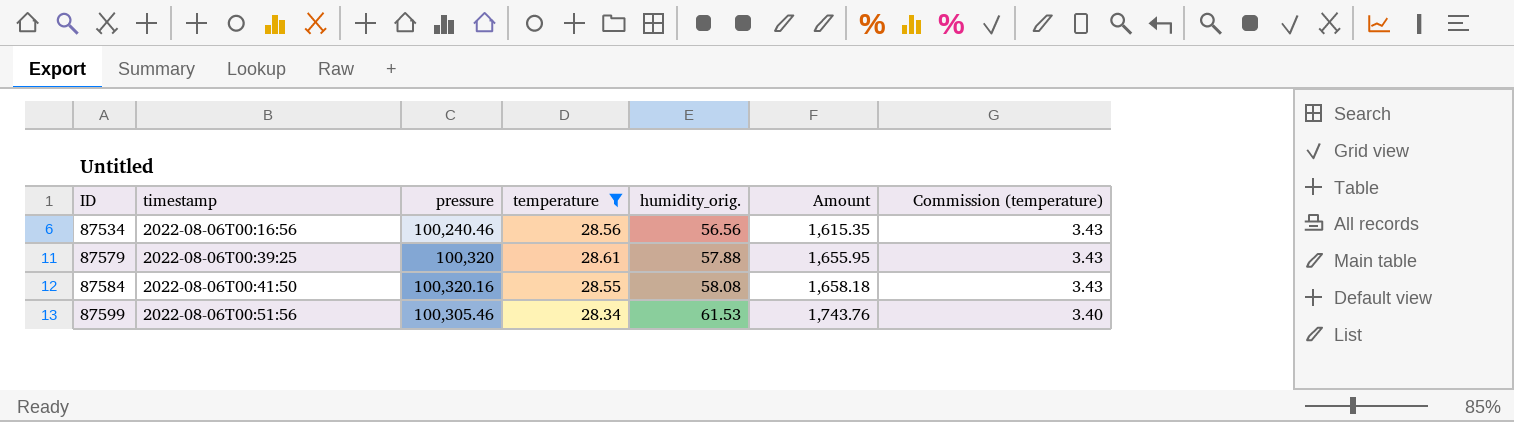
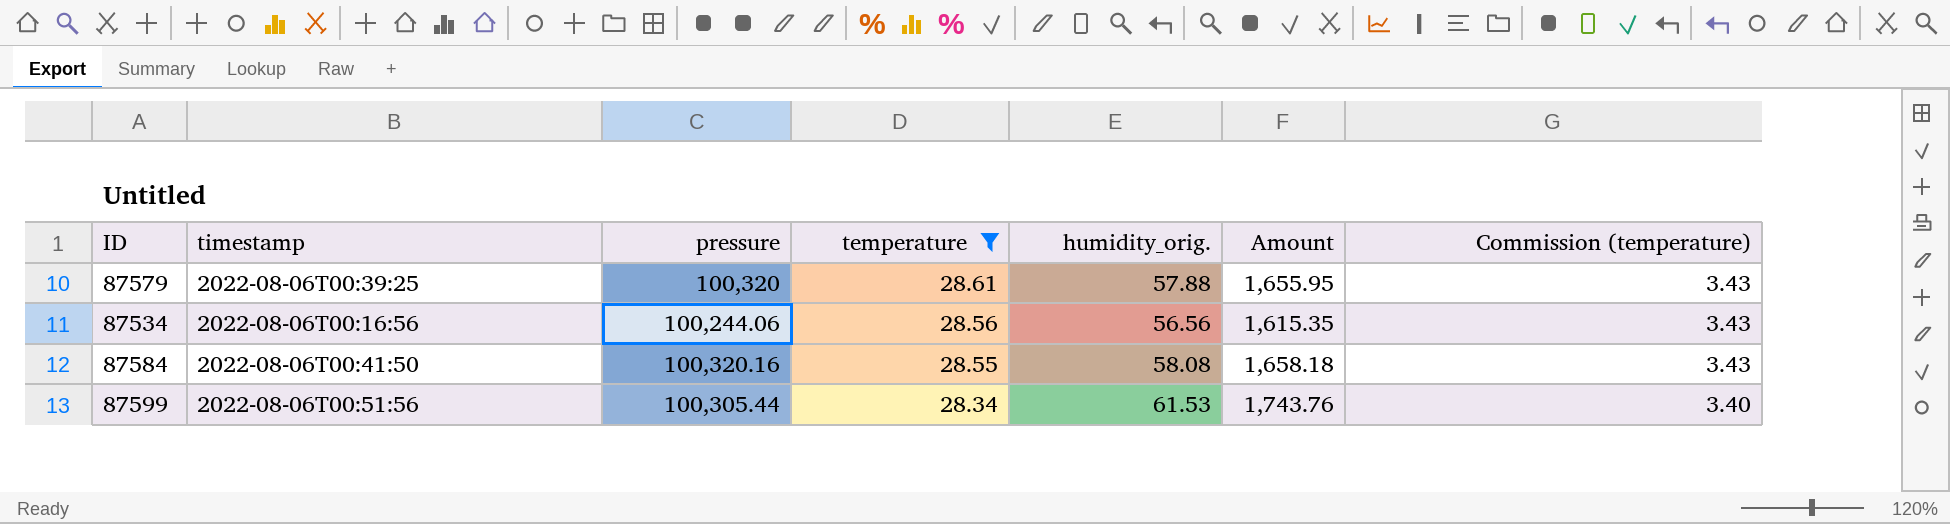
row order: ID ascending -> temperature descending
87534 | pressure: 100,240.46 -> 100,244.06
87599 | pressure: 100,305.46 -> 100,305.44

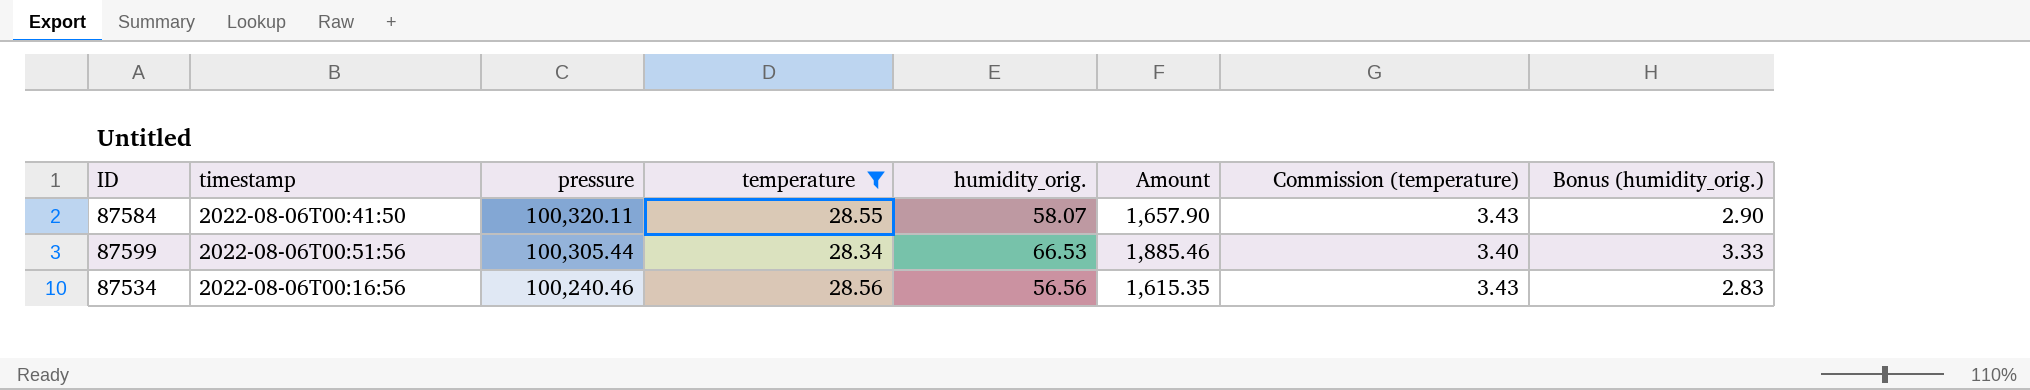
row order: temperature descending -> pressure descending
column Bonus (humidity_orig.) | formula: none -> [humidity_orig.] * 0.05
row 87579: 2022-08-06T00:39:25 | 100,320 | 28.61 | 57.88 | 1,655.95 | 3.43 -> none
87584 | pressure: 100,320.16 -> 100,320.11
87584 | humidity_orig.: 58.08 -> 58.07
87584 | Amount: 1,658.18 -> 1,657.90
87599 | humidity_orig.: 61.53 -> 66.53
87599 | Amount: 1,743.76 -> 1,885.46
87534 | pressure: 100,244.06 -> 100,240.46

